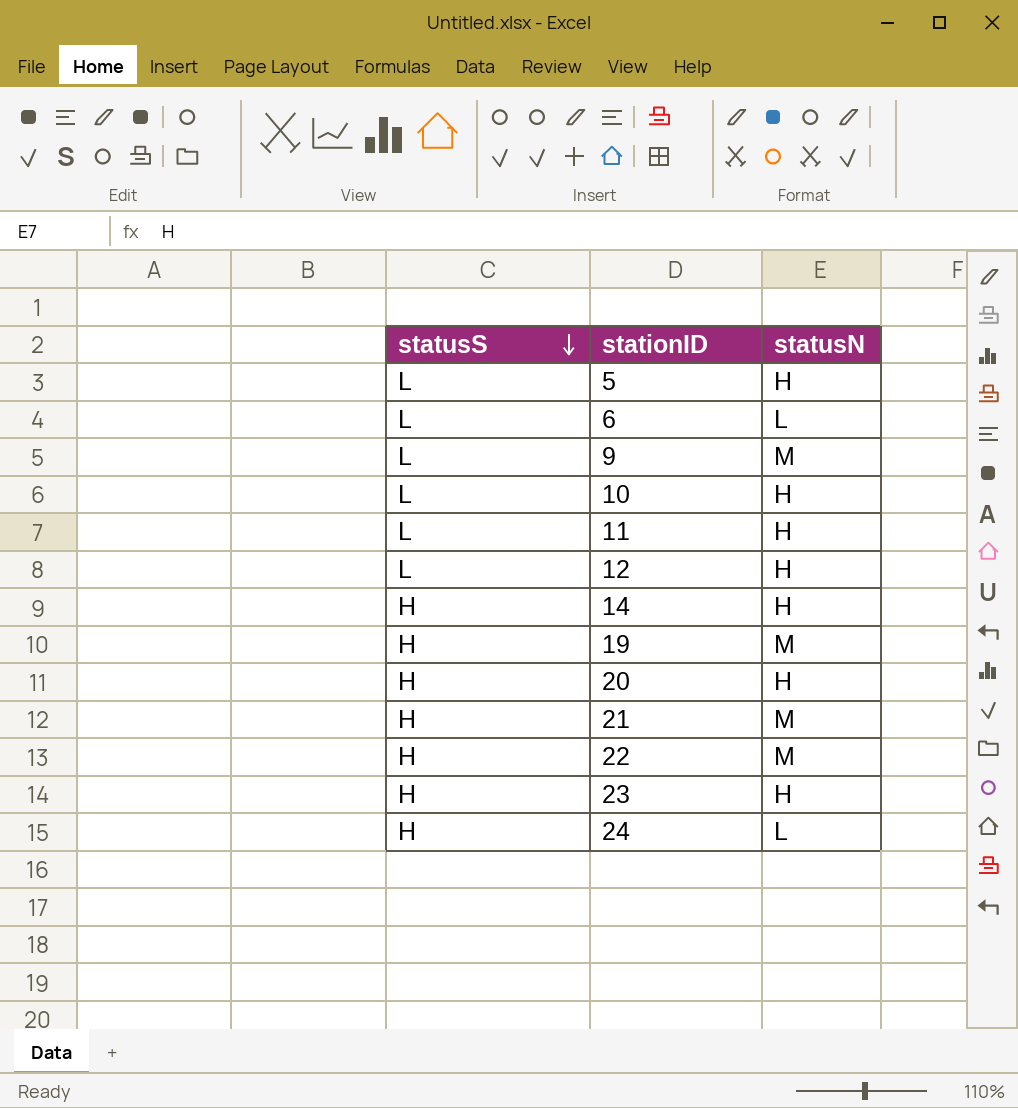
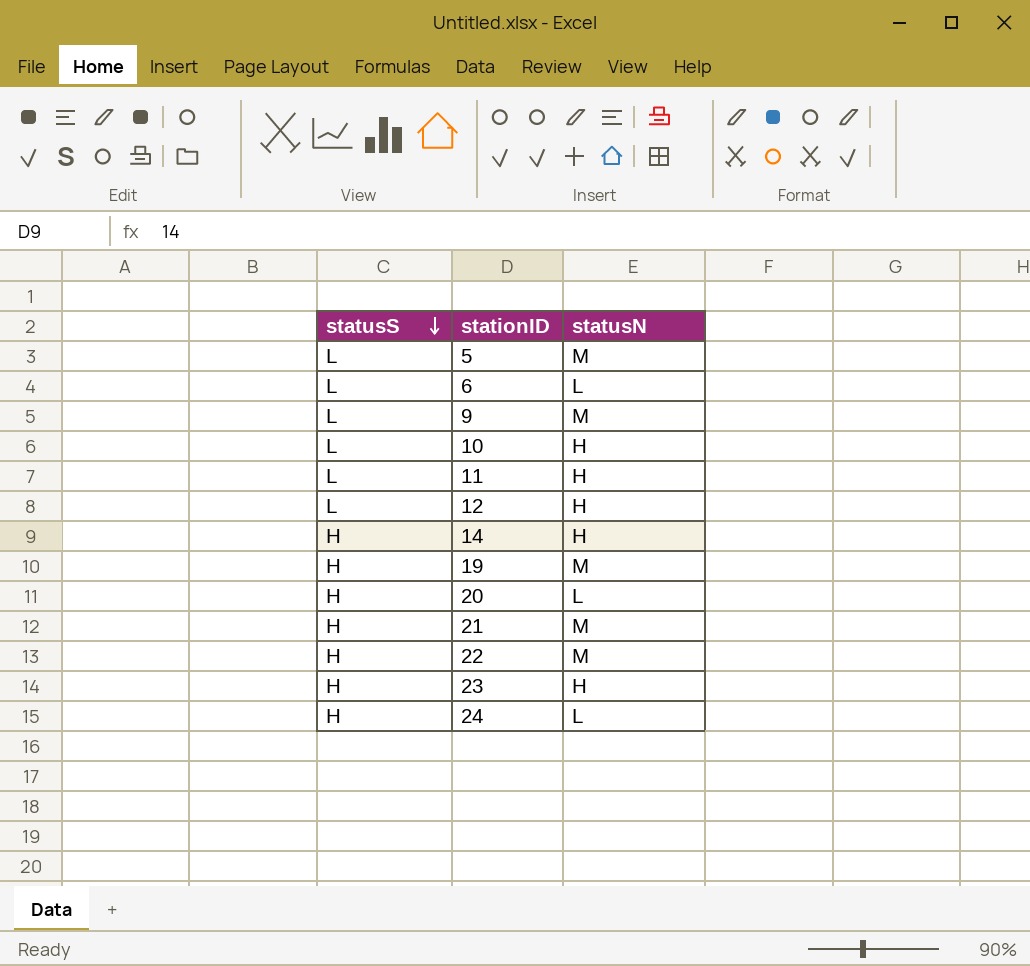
5 | statusN: H -> M
20 | statusN: H -> L

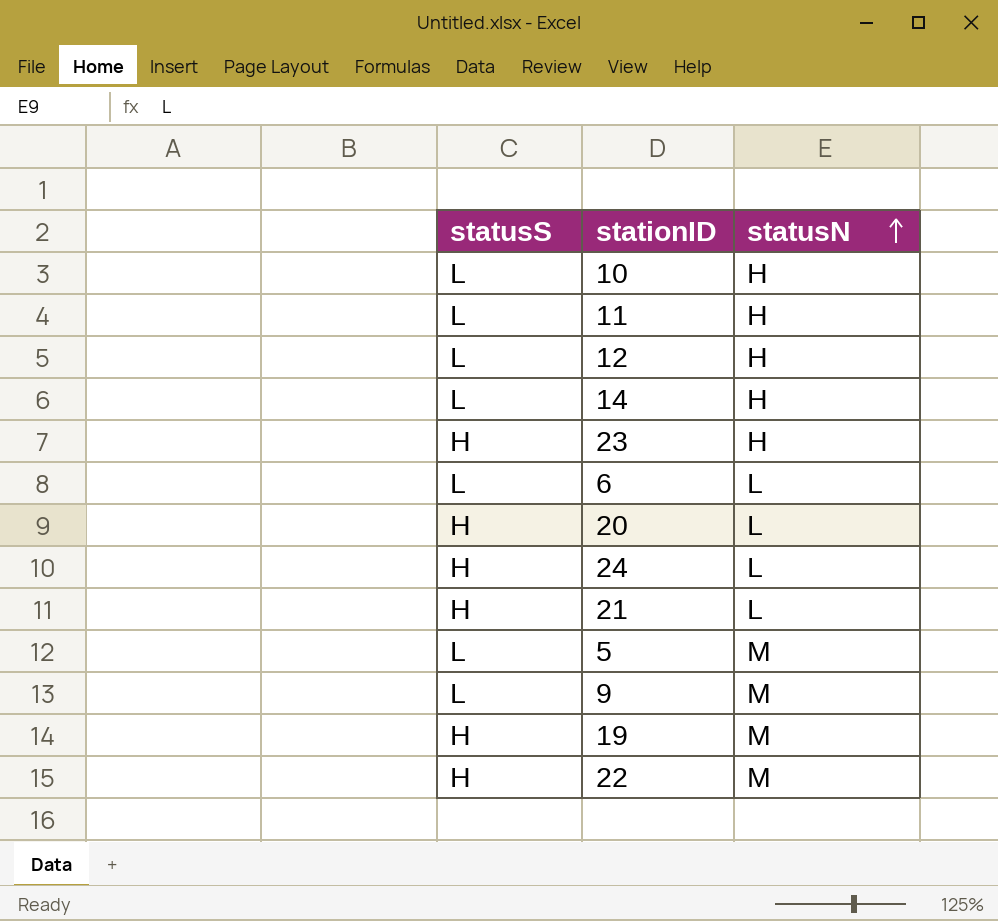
row order: statusS descending -> statusN ascending
14 | statusS: H -> L
21 | statusN: M -> L

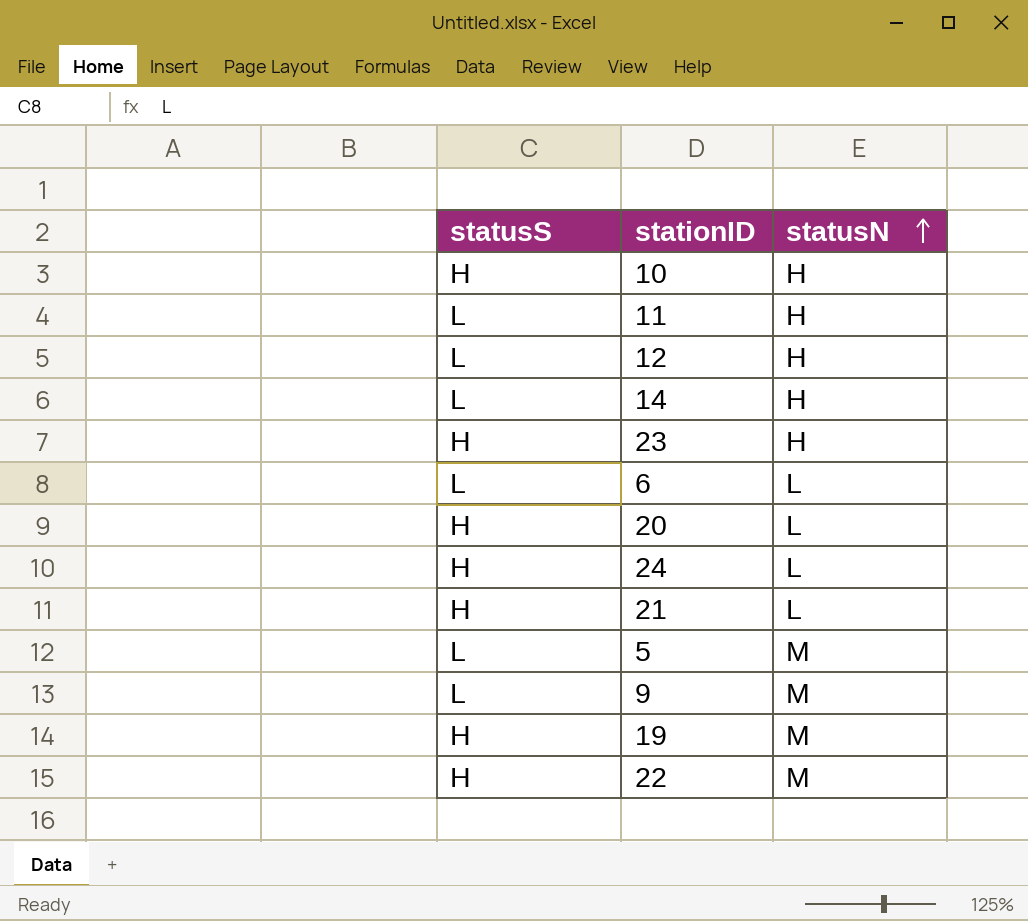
10 | statusS: L -> H

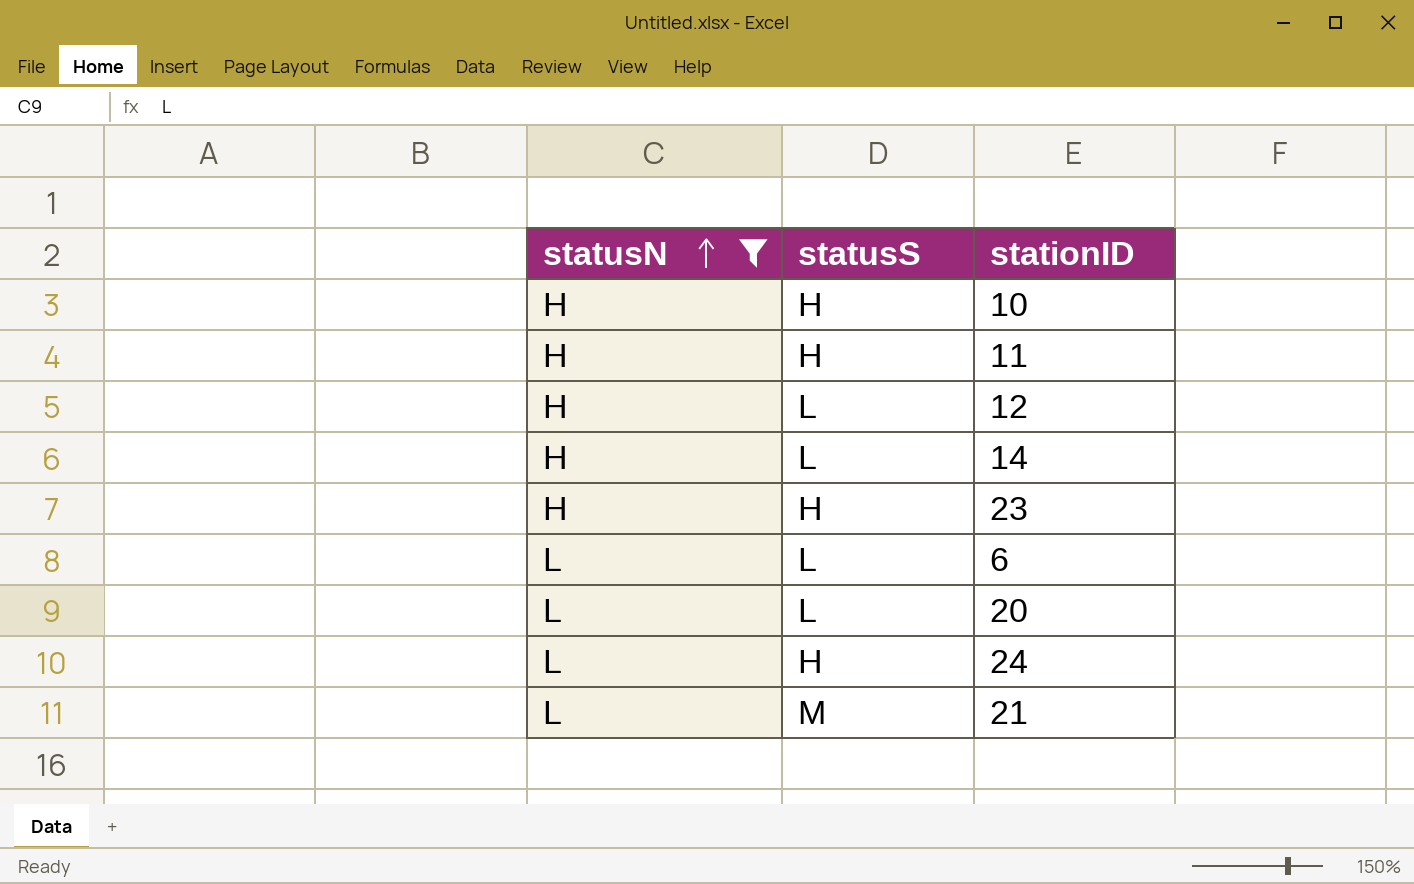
filter: none -> statusN != M
column statusN | position: 3 -> 1
11 | statusS: L -> H
20 | statusS: H -> L
21 | statusS: H -> M

